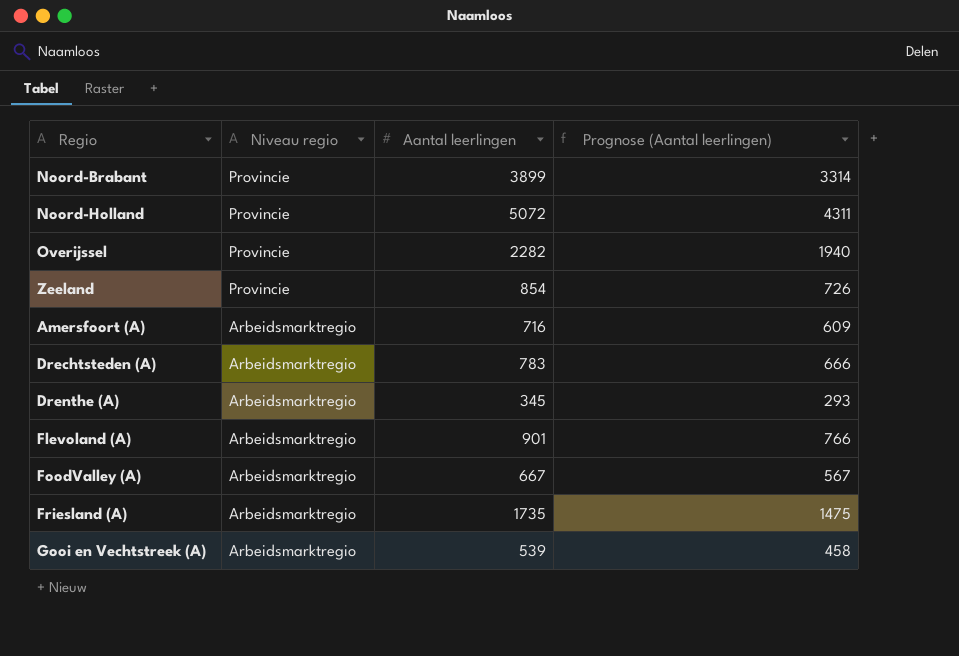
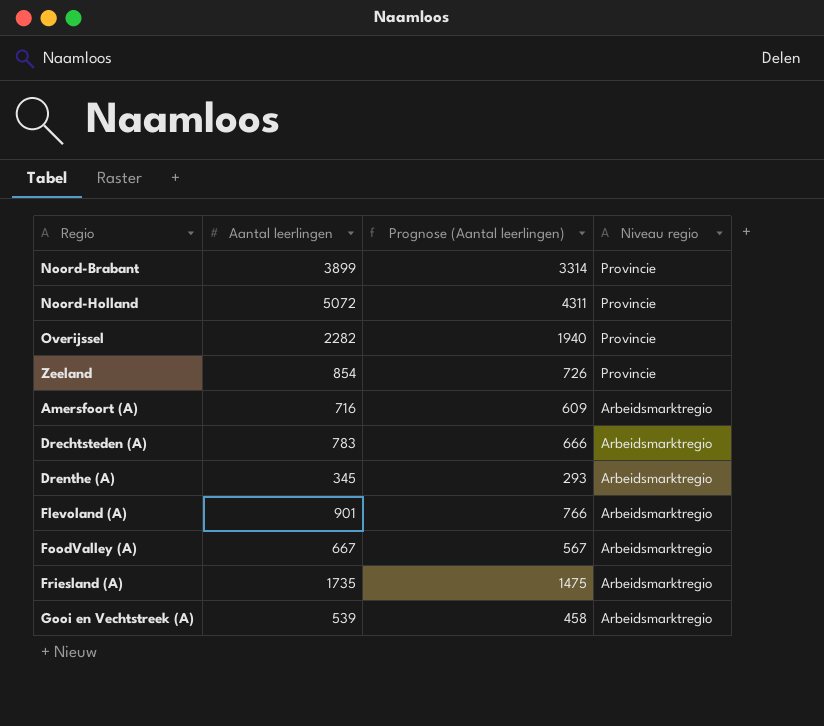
column Niveau regio | position: 2 -> 4

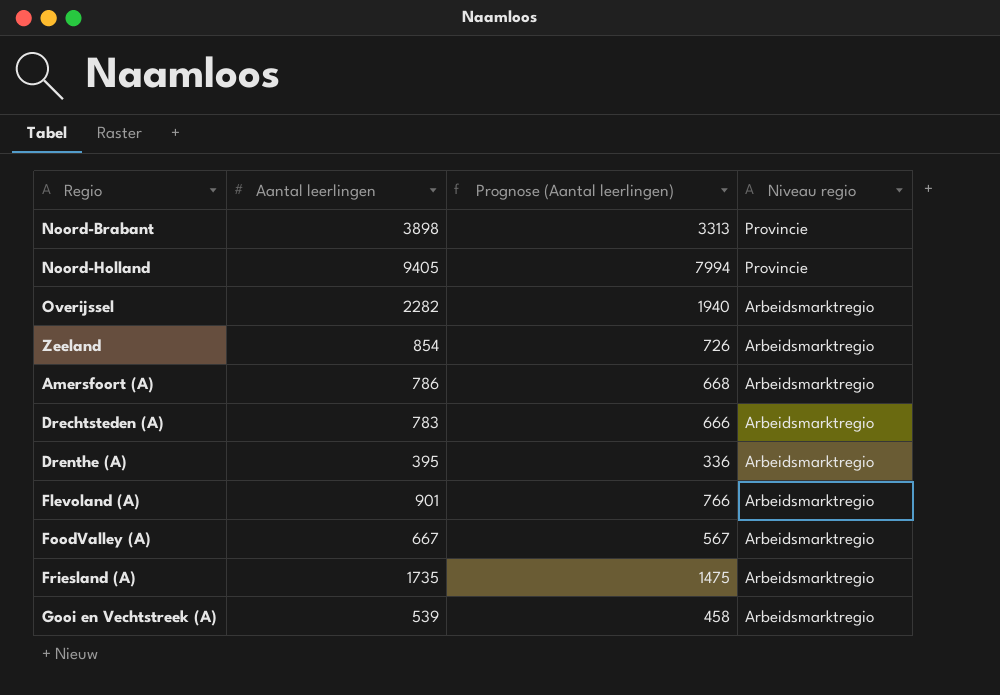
Noord-Brabant | Aantal leerlingen: 3899 -> 3898
Noord-Brabant | Prognose (Aantal leerlingen): 3314 -> 3313
Noord-Holland | Aantal leerlingen: 5072 -> 9405
Noord-Holland | Prognose (Aantal leerlingen): 4311 -> 7994
Overijssel | Niveau regio: Provincie -> Arbeidsmarktregio
Zeeland | Niveau regio: Provincie -> Arbeidsmarktregio
Amersfoort (A) | Aantal leerlingen: 716 -> 786
Amersfoort (A) | Prognose (Aantal leerlingen): 609 -> 668
Drenthe (A) | Aantal leerlingen: 345 -> 395
Drenthe (A) | Prognose (Aantal leerlingen): 293 -> 336

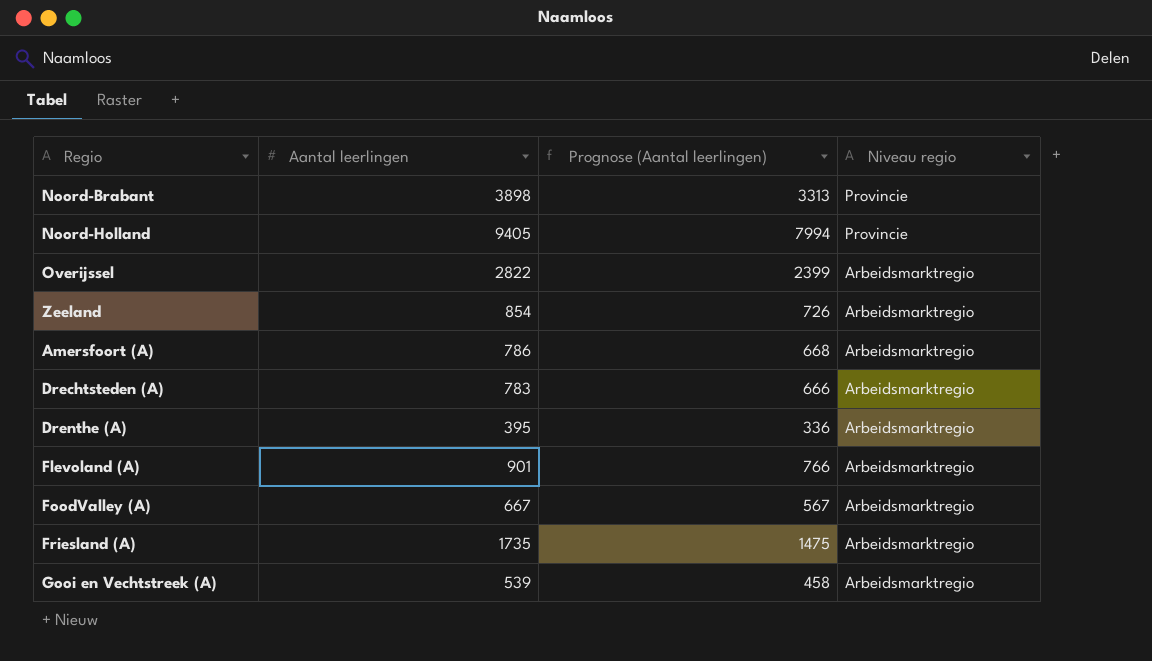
Overijssel | Aantal leerlingen: 2282 -> 2822
Overijssel | Prognose (Aantal leerlingen): 1940 -> 2399

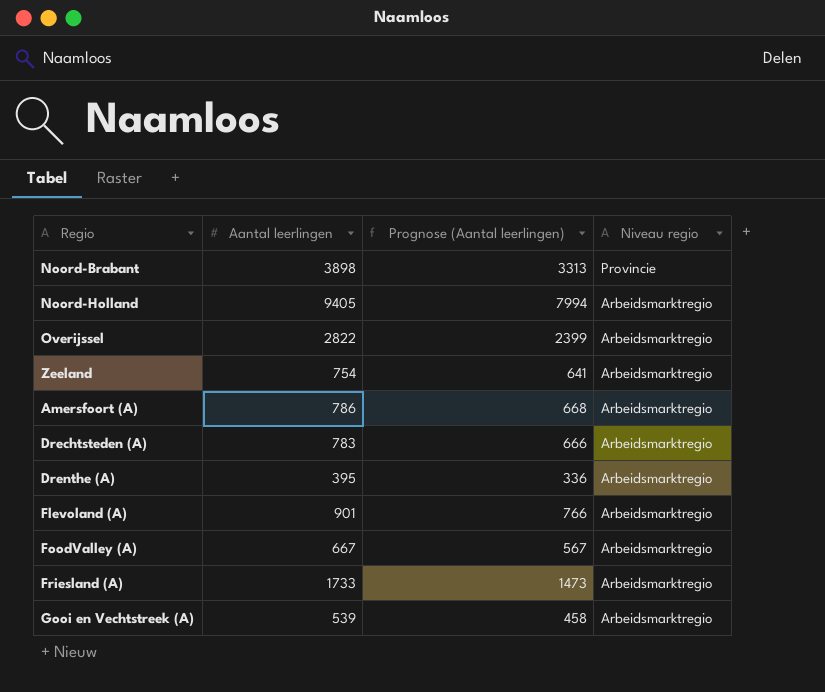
Noord-Holland | Niveau regio: Provincie -> Arbeidsmarktregio
Zeeland | Aantal leerlingen: 854 -> 754
Zeeland | Prognose (Aantal leerlingen): 726 -> 641
Friesland (A) | Aantal leerlingen: 1735 -> 1733
Friesland (A) | Prognose (Aantal leerlingen): 1475 -> 1473

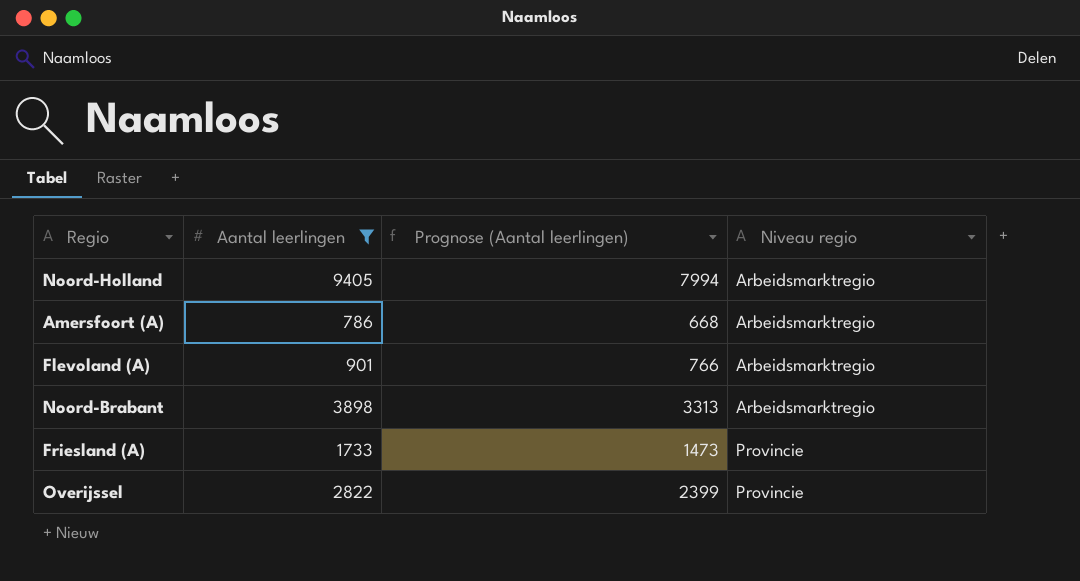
filter: none -> Aantal leerlingen >= 786
row order: Niveau regio descending -> Niveau regio ascending
Noord-Brabant | Niveau regio: Provincie -> Arbeidsmarktregio
Friesland (A) | Niveau regio: Arbeidsmarktregio -> Provincie
Overijssel | Niveau regio: Arbeidsmarktregio -> Provincie

